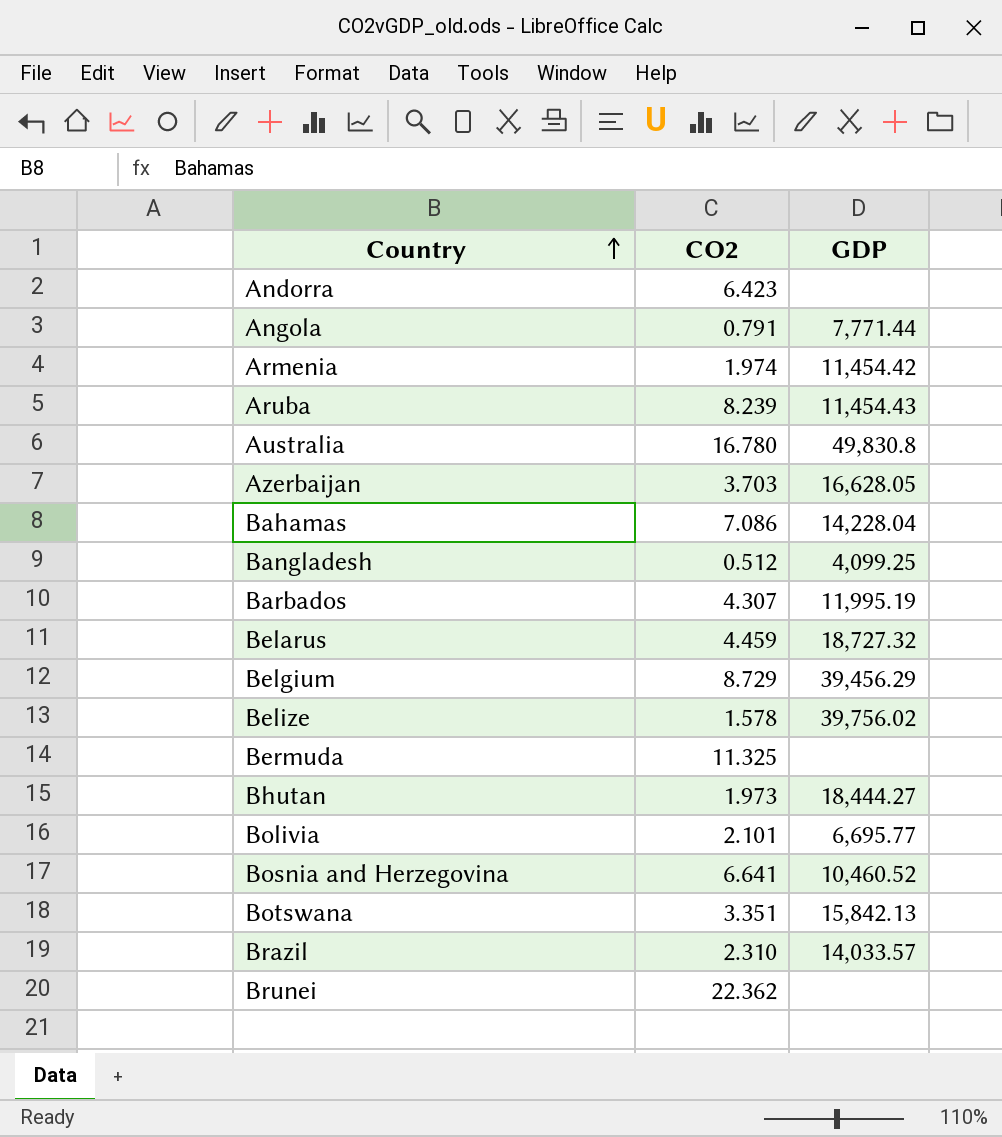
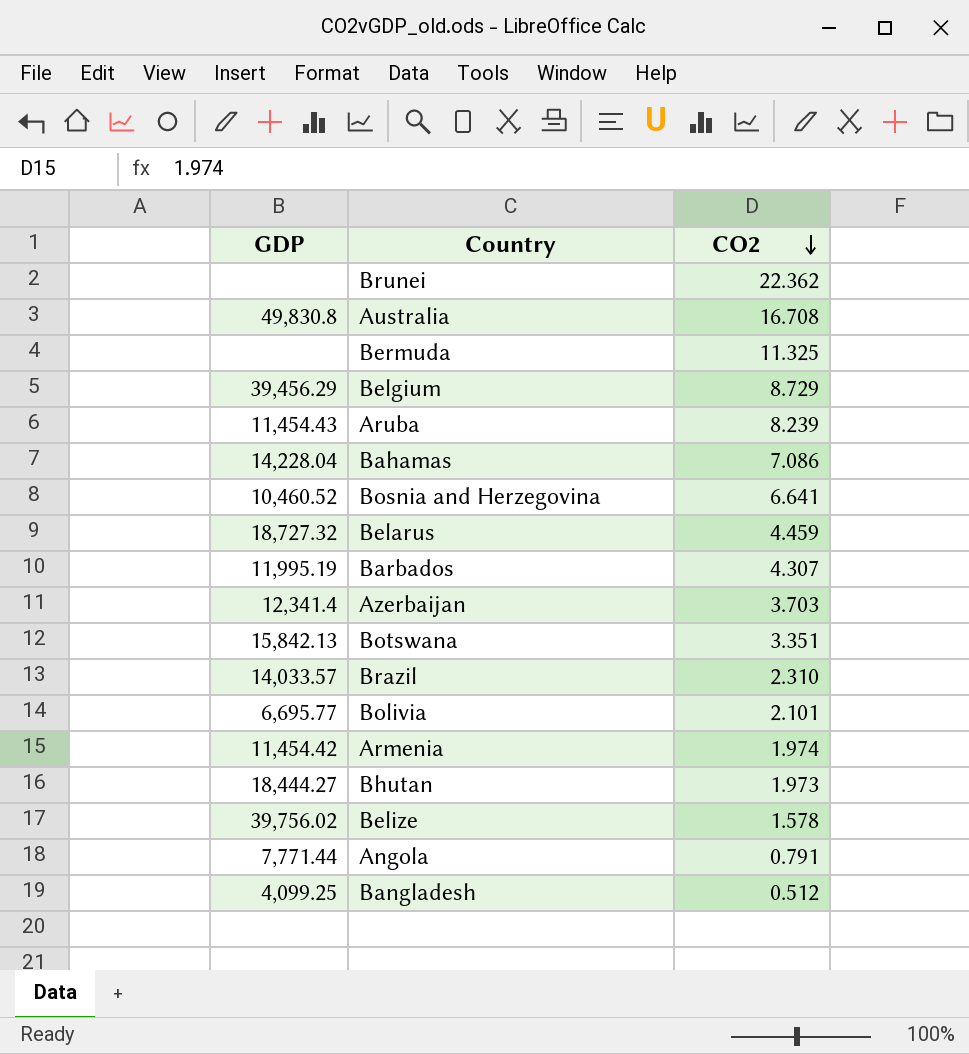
row order: Country ascending -> CO2 descending
column GDP | position: 3 -> 1
row Andorra: 6.423 | none -> none
Australia | CO2: 16.780 -> 16.708
Azerbaijan | GDP: 16,628.05 -> 12,341.4

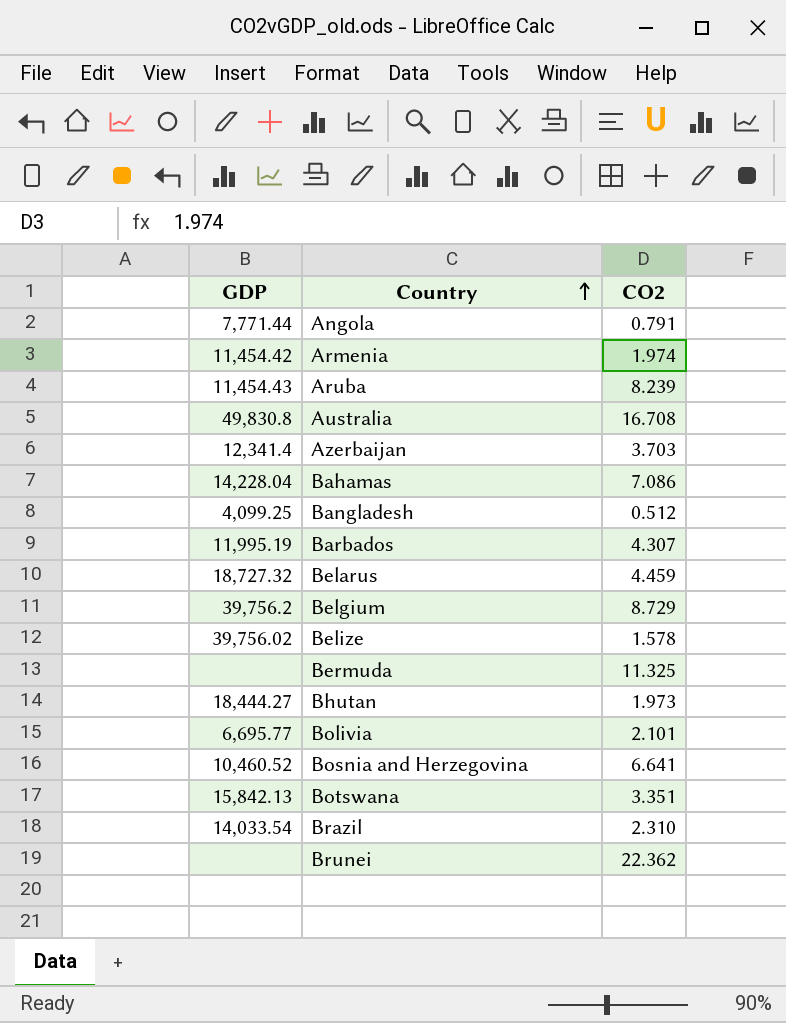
row order: CO2 descending -> Country ascending
Belgium | GDP: 39,456.29 -> 39,756.2
Brazil | GDP: 14,033.57 -> 14,033.54

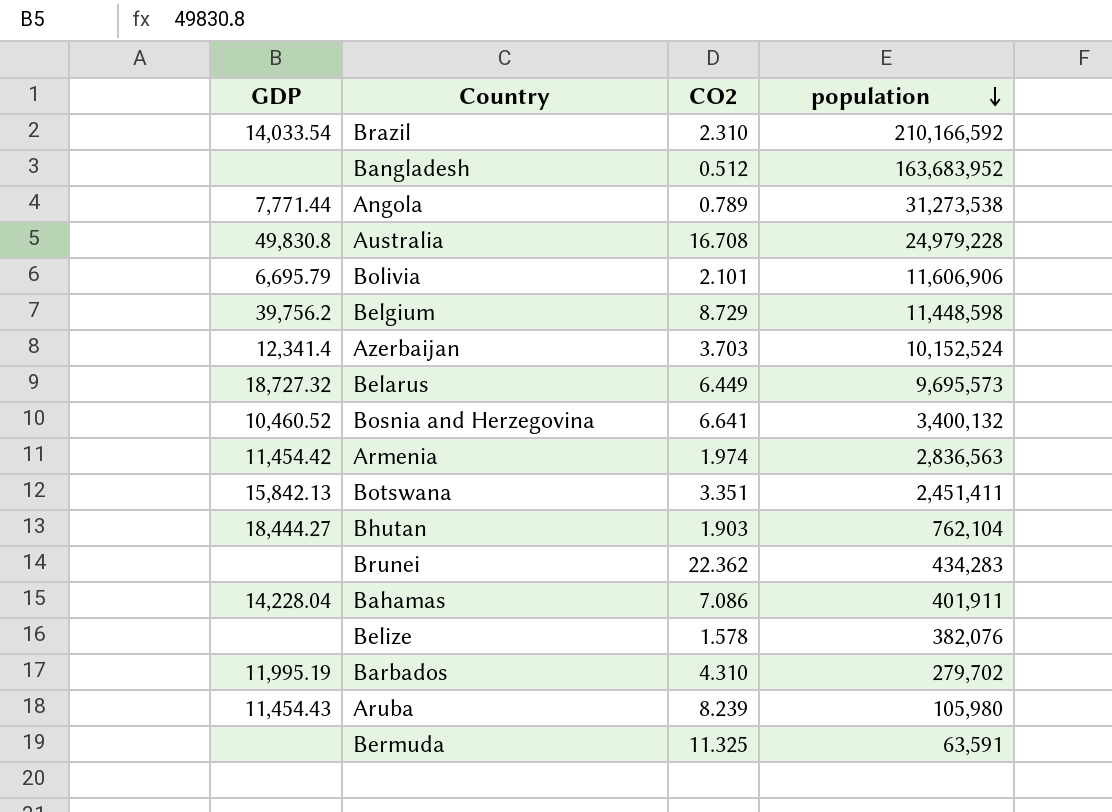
row order: Country ascending -> population descending
column population | position: none -> 4
Bangladesh | GDP: 4,099.25 -> none
Angola | CO2: 0.791 -> 0.789
Bolivia | GDP: 6,695.77 -> 6,695.79
Belarus | CO2: 4.459 -> 6.449
Bhutan | CO2: 1.973 -> 1.903
Belize | GDP: 39,756.02 -> none
Barbados | CO2: 4.307 -> 4.310

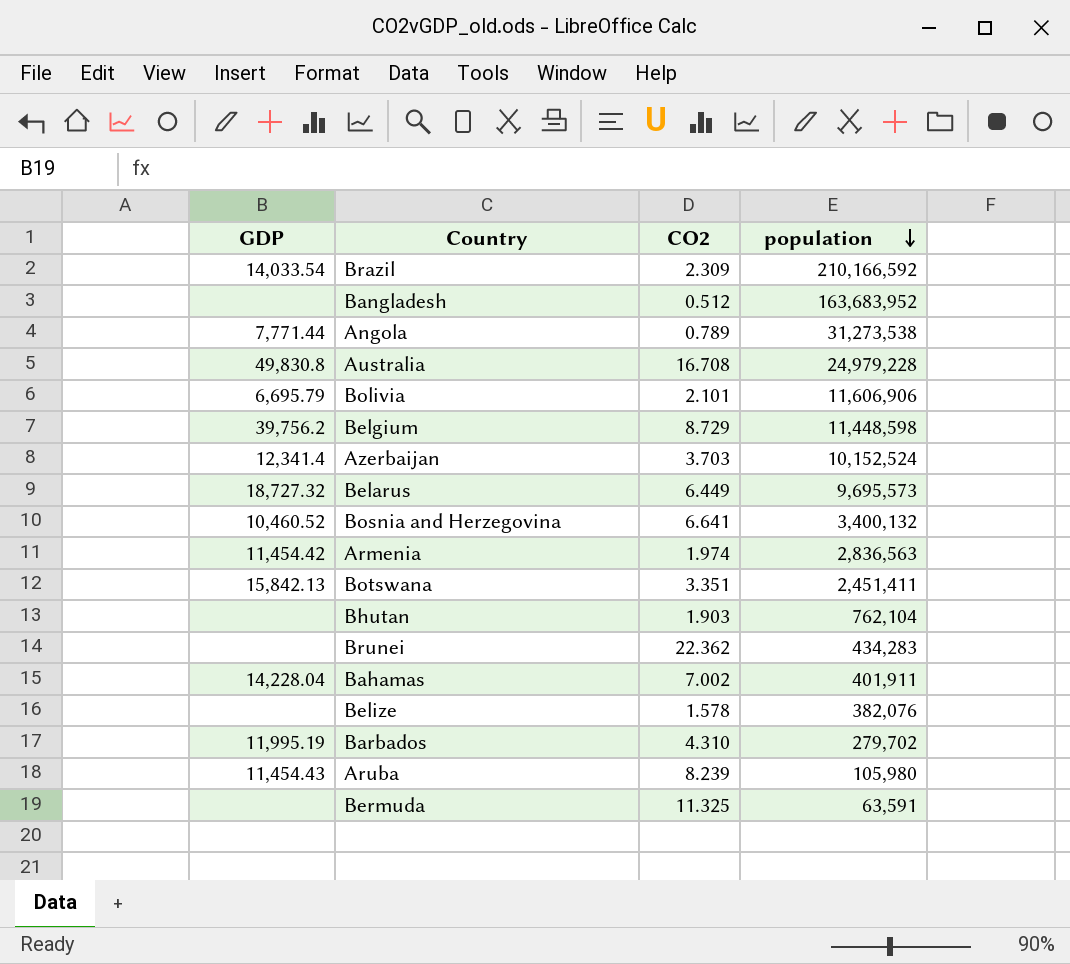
Brazil | CO2: 2.310 -> 2.309
Bhutan | GDP: 18,444.27 -> none
Bahamas | CO2: 7.086 -> 7.002

